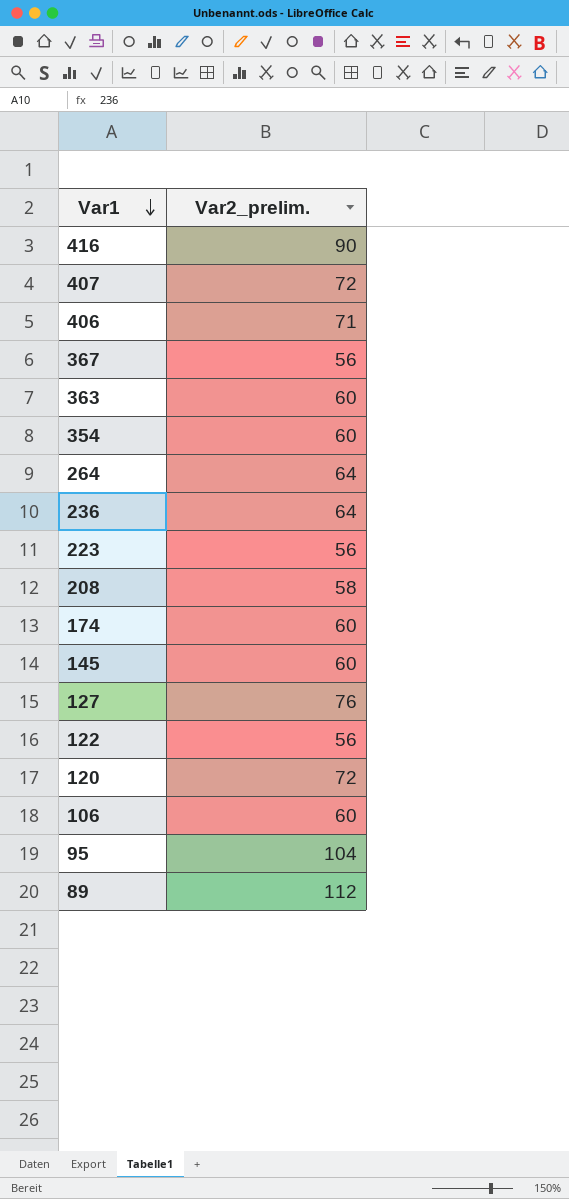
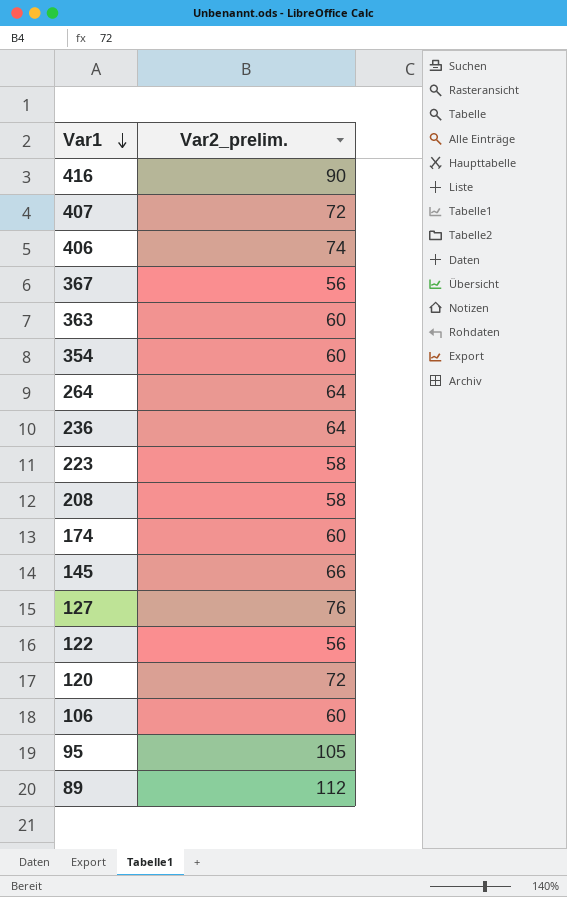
406 | Var2_prelim.: 71 -> 74
223 | Var2_prelim.: 56 -> 58
145 | Var2_prelim.: 60 -> 66
95 | Var2_prelim.: 104 -> 105

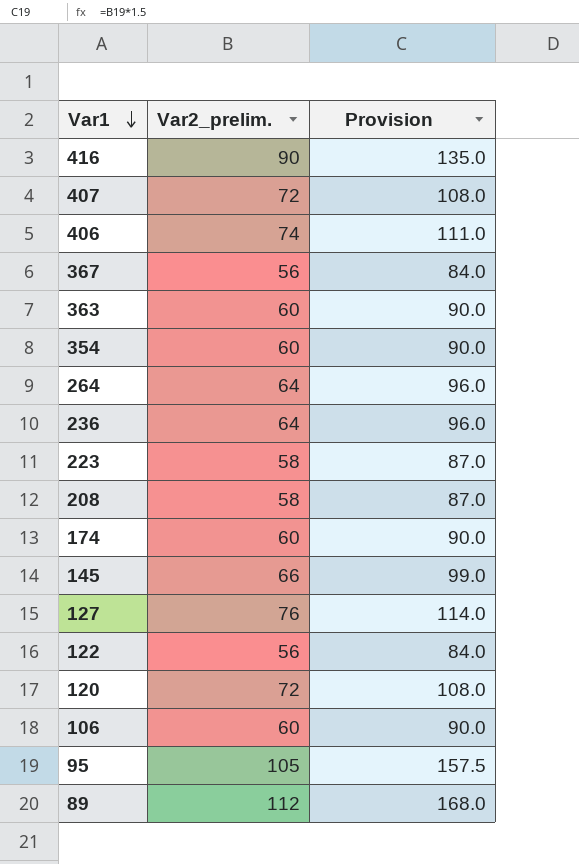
column Provision | formula: none -> [Var2_prelim.] * 1.5

